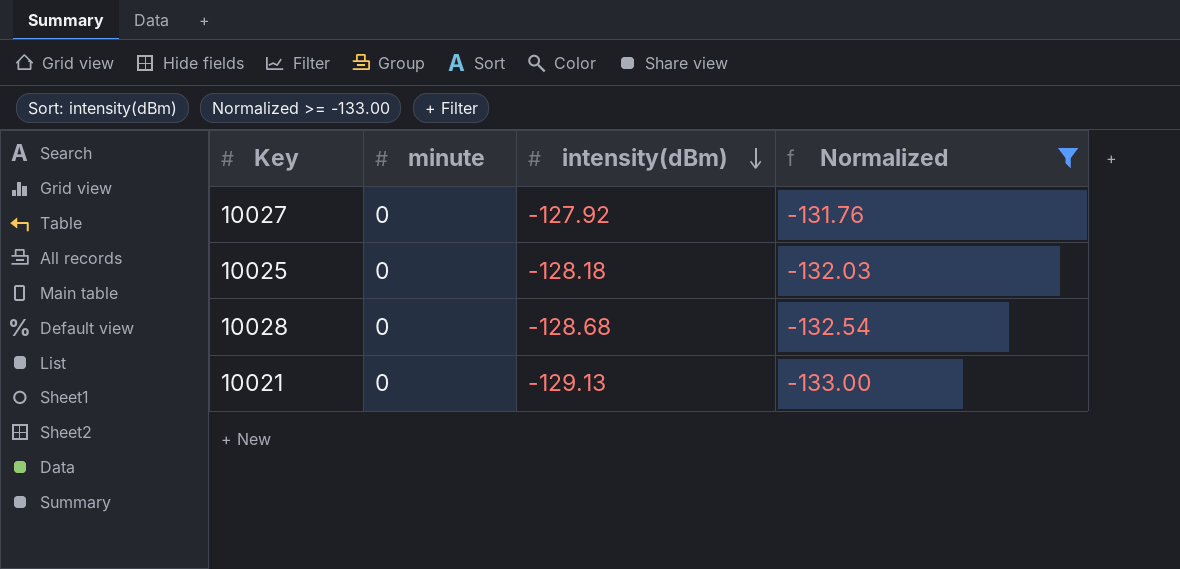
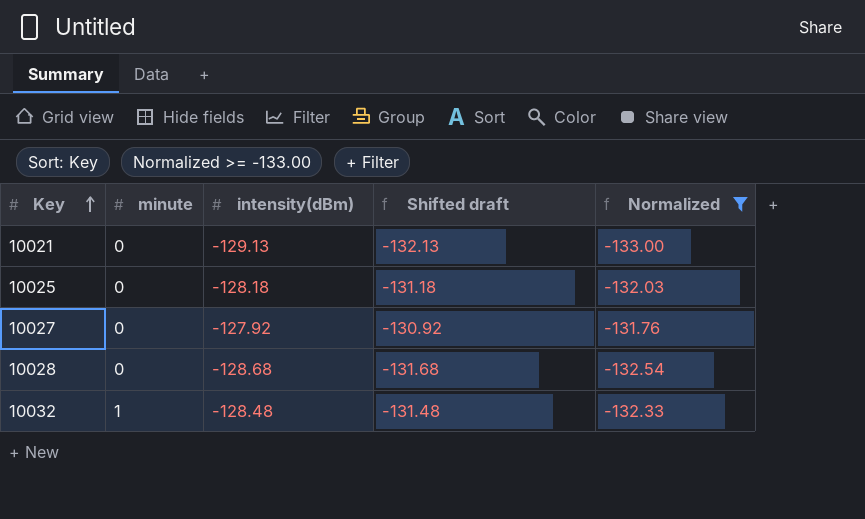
row order: intensity(dBm) descending -> Key ascending
column Shifted draft | formula: none -> [intensity(dBm)] - 3
row 10032: none -> 1 | -128.48 | -131.48 | -132.33

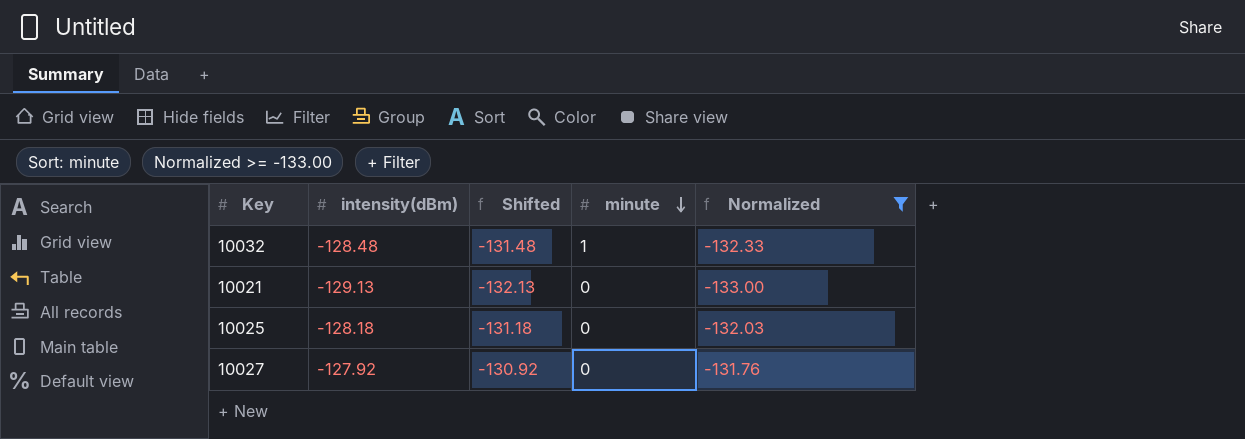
row order: Key ascending -> minute descending
column name: Shifted draft -> Shifted
column minute | position: 2 -> 4
row 10028: 0 | -128.68 | -131.68 | -132.54 -> none

